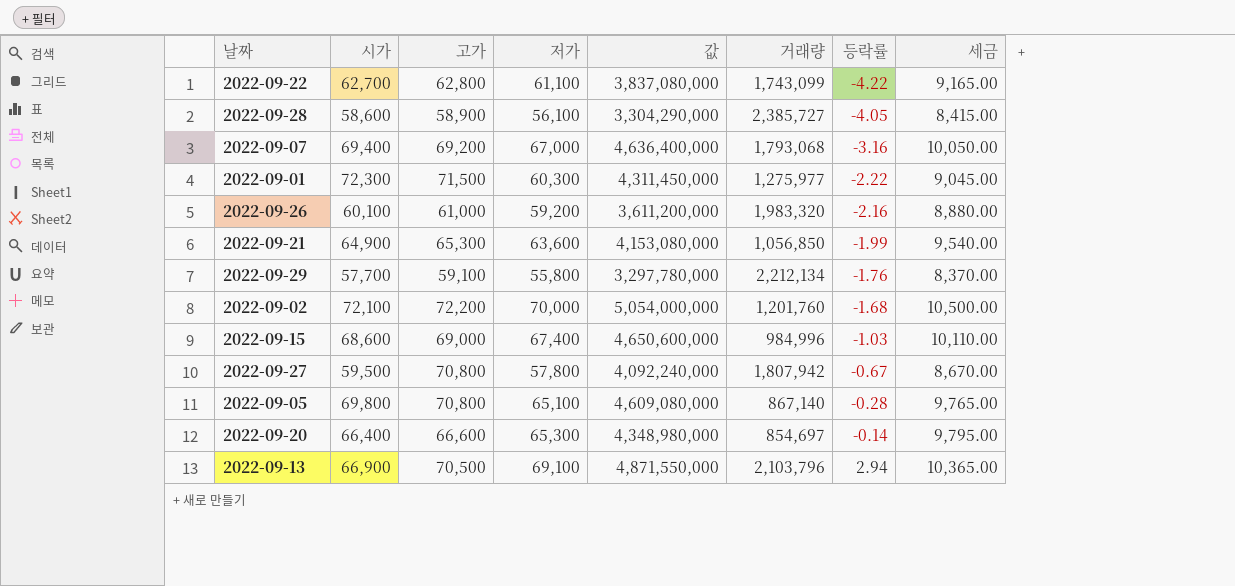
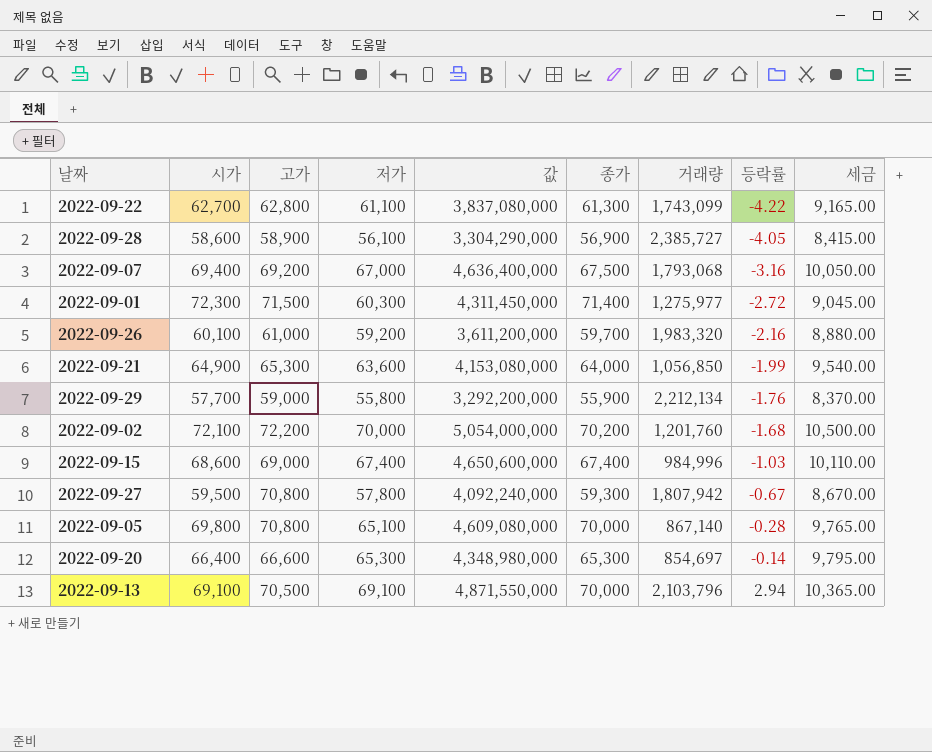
column 종가 | position: none -> 6
2022-09-01 | 등락률: -2.22 -> -2.72
2022-09-29 | 고가: 59,100 -> 59,000
2022-09-29 | 값: 3,297,780,000 -> 3,292,200,000
2022-09-13 | 시가: 66,900 -> 69,100

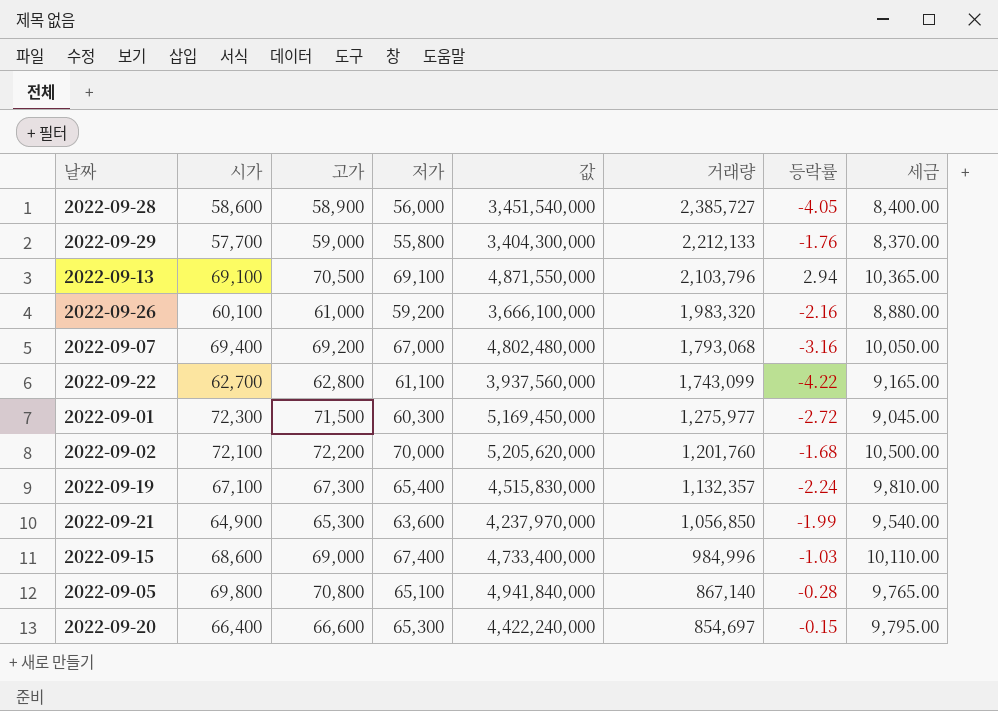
row order: 등락률 ascending -> 거래량 descending
column 종가 | position: 6 -> none
column 값 | formula: [고가] * [저가] -> [시가] * [고가]
row 2022-09-27: 59,500 | 70,800 | 57,800 | 4,092,240,000 | 59,300 | 1,807,942 | -0.67 | 8,670.00 -> none
2022-09-28 | 저가: 56,100 -> 56,000
2022-09-28 | 세금: 8,415.00 -> 8,400.00
2022-09-29 | 거래량: 2,212,134 -> 2,212,133
row 2022-09-19: none -> 67,100 | 67,300 | 65,400 | 4,515,830,000 | 1,132,357 | -2.24 | 9,810.00
2022-09-20 | 등락률: -0.14 -> -0.15

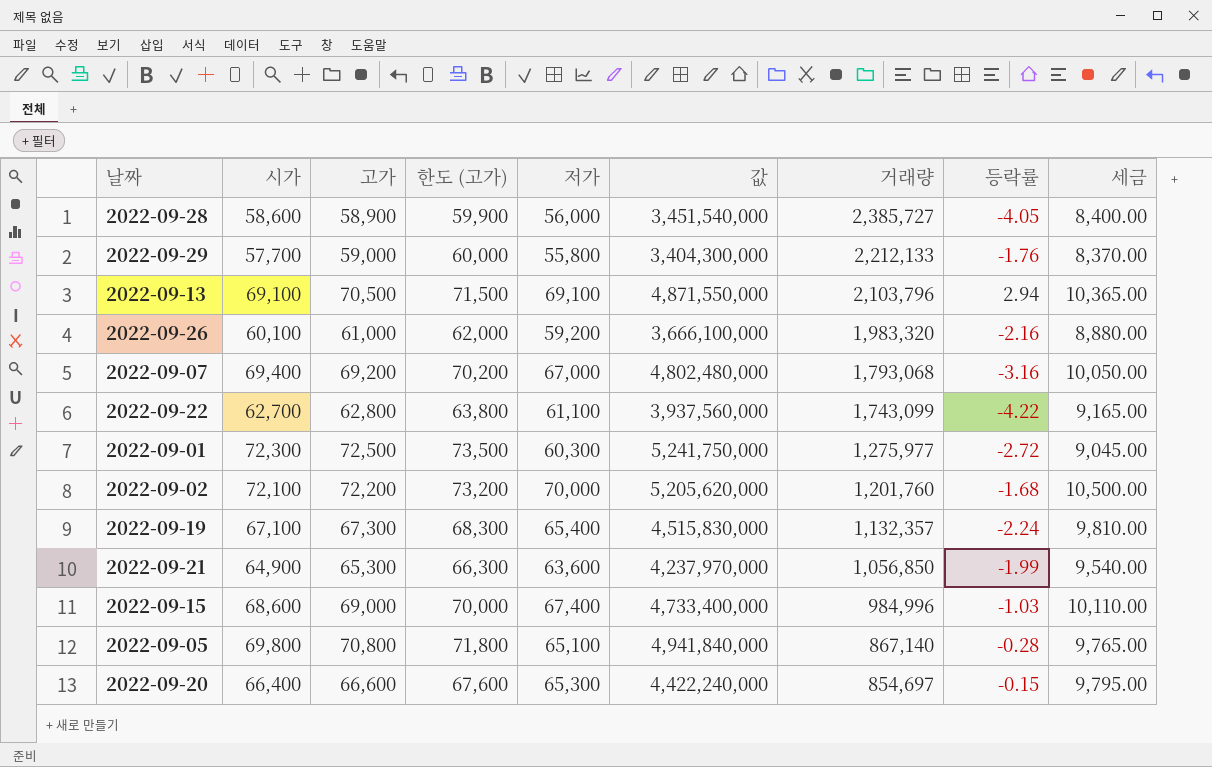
column 한도 (고가) | formula: none -> [고가] + 1000
2022-09-01 | 고가: 71,500 -> 72,500
2022-09-01 | 값: 5,169,450,000 -> 5,241,750,000

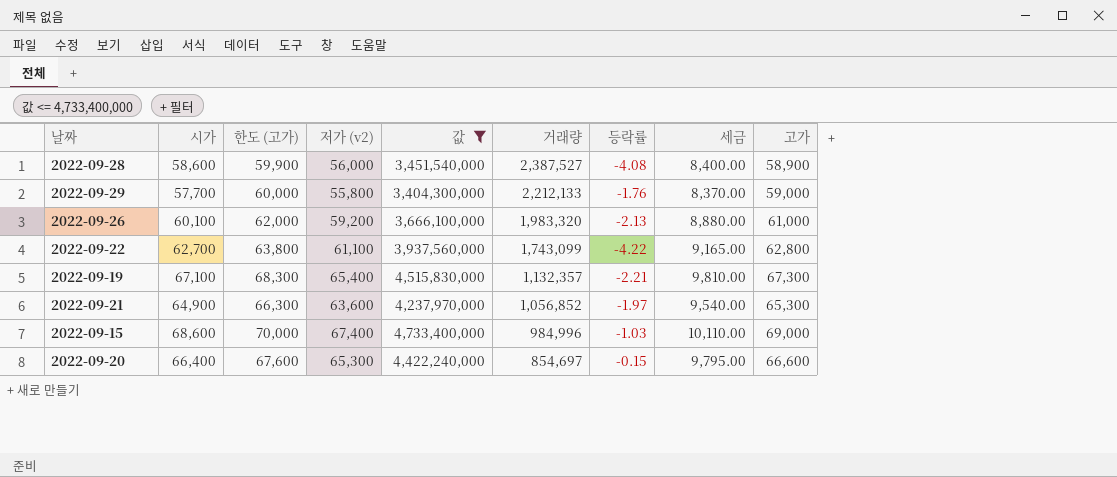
filter: none -> 값 <= 4,733,400,000
column name: 저가 -> 저가 (v2)
column 고가 | position: 3 -> 9
2022-09-28 | 거래량: 2,385,727 -> 2,387,527
2022-09-28 | 등락률: -4.05 -> -4.08
2022-09-26 | 등락률: -2.16 -> -2.13
2022-09-19 | 등락률: -2.24 -> -2.21
2022-09-21 | 거래량: 1,056,850 -> 1,056,852
2022-09-21 | 등락률: -1.99 -> -1.97

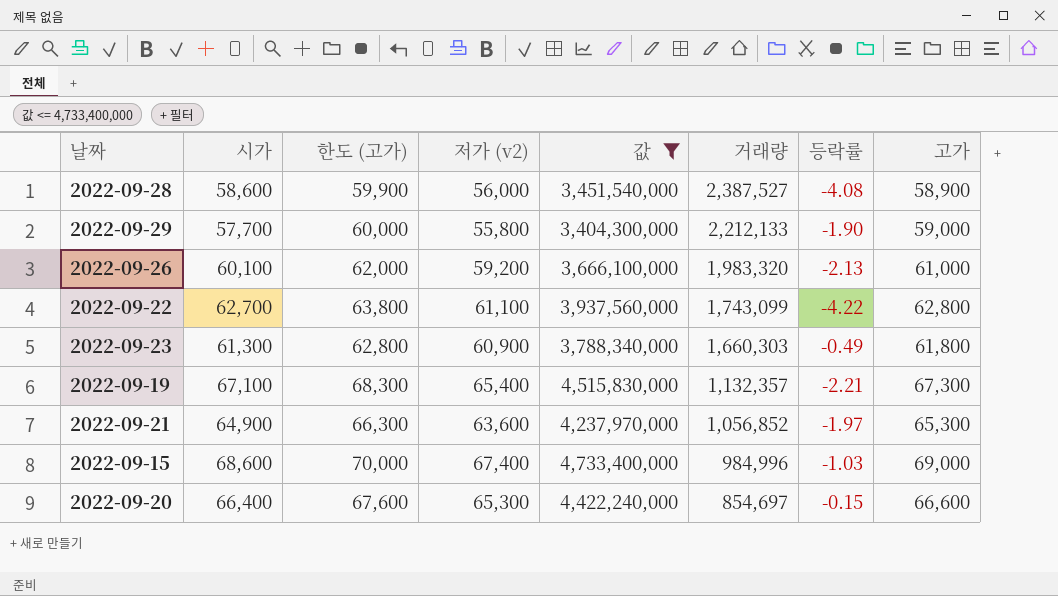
column 세금 | formula: [저가 (v2)] * 0.15 -> none
2022-09-29 | 등락률: -1.76 -> -1.90
row 2022-09-23: none -> 61,300 | 62,800 | 60,900 | 3,788,340,000 | 1,660,303 | -0.49 | 61,800

